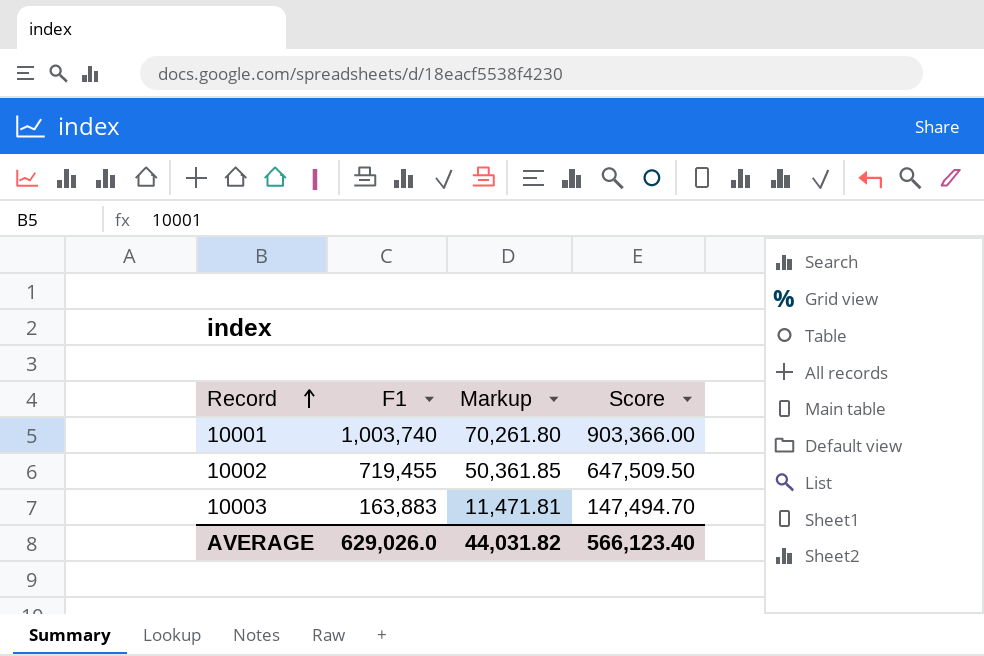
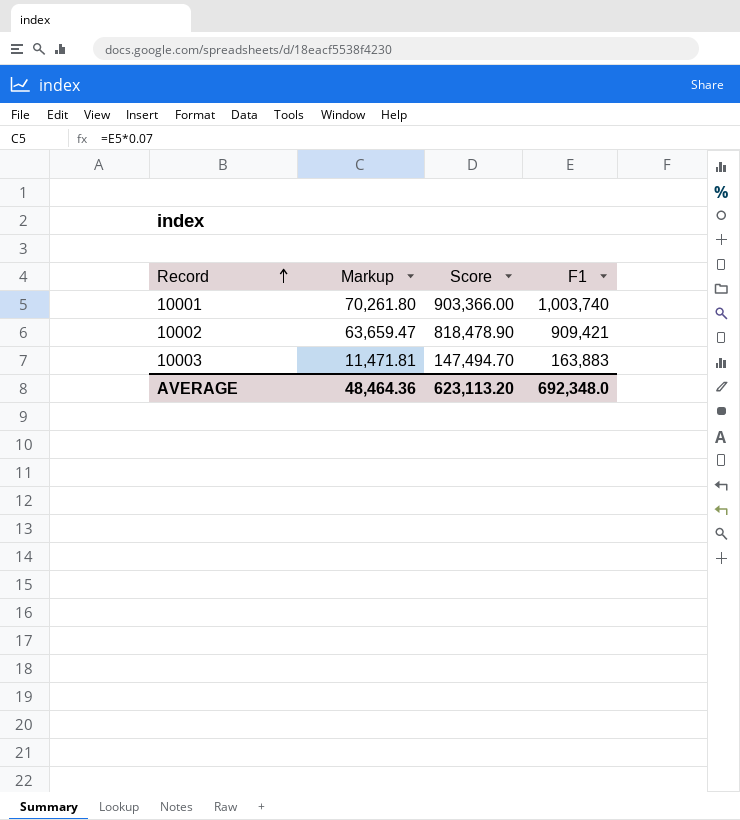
column F1 | position: 2 -> 4
10002 | Markup: 50,361.85 -> 63,659.47
10002 | Score: 647,509.50 -> 818,478.90
10002 | F1: 719,455 -> 909,421
AVERAGE | Markup: 44,031.82 -> 48,464.36
AVERAGE | Score: 566,123.40 -> 623,113.20
AVERAGE | F1: 629,026.0 -> 692,348.0

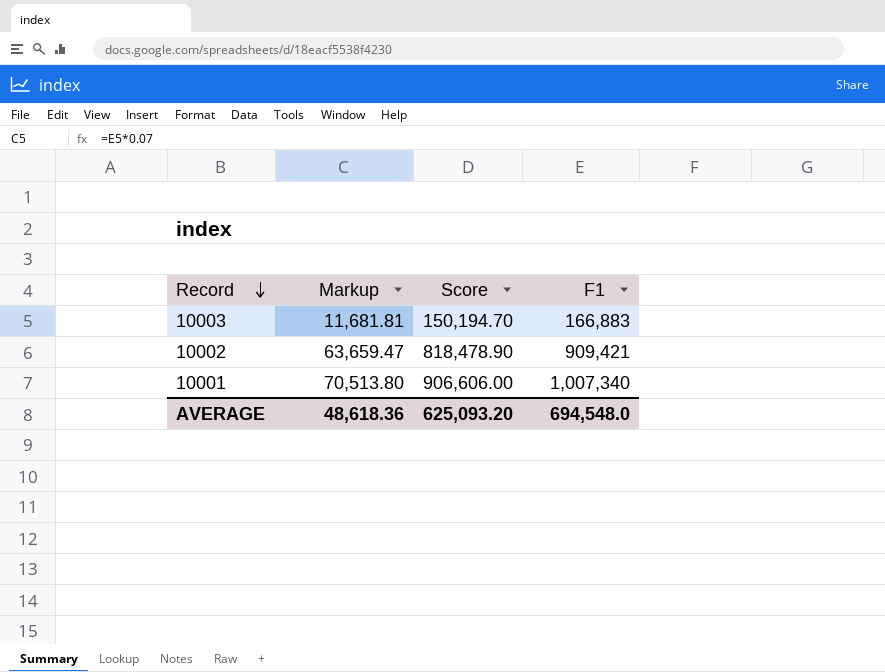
row order: Record ascending -> Record descending
10003 | Markup: 11,471.81 -> 11,681.81
10003 | Score: 147,494.70 -> 150,194.70
10003 | F1: 163,883 -> 166,883
10001 | Markup: 70,261.80 -> 70,513.80
10001 | Score: 903,366.00 -> 906,606.00
10001 | F1: 1,003,740 -> 1,007,340
AVERAGE | Markup: 48,464.36 -> 48,618.36
AVERAGE | Score: 623,113.20 -> 625,093.20
AVERAGE | F1: 692,348.0 -> 694,548.0

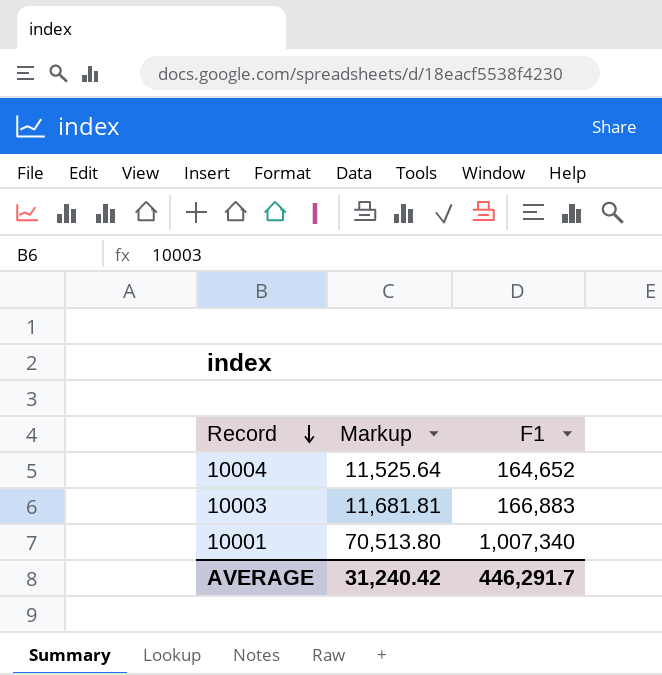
column Score | formula: [F1] * 0.9 -> none
row 10002: 63,659.47 | 818,478.90 | 909,421 -> none
row 10004: none -> 11,525.64 | 164,652
AVERAGE | Markup: 48,618.36 -> 31,240.42
AVERAGE | F1: 694,548.0 -> 446,291.7

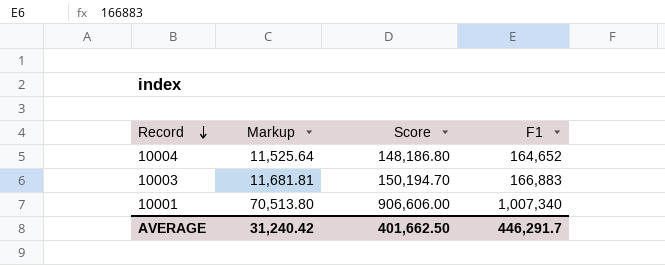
column Score | formula: none -> [F1] * 0.9

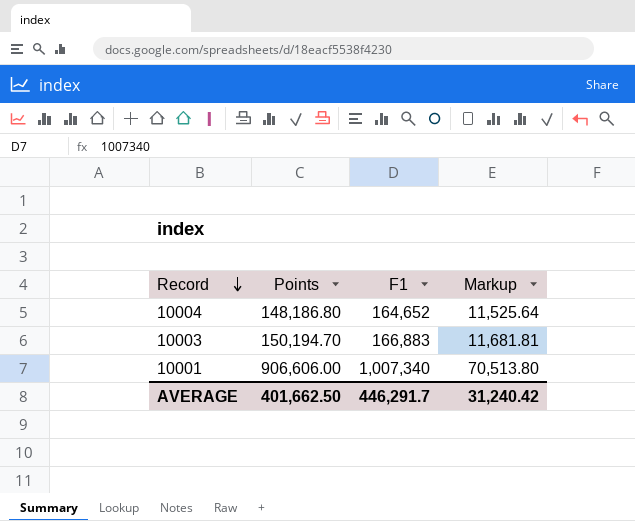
column name: Score -> Points
column Markup | position: 2 -> 4

